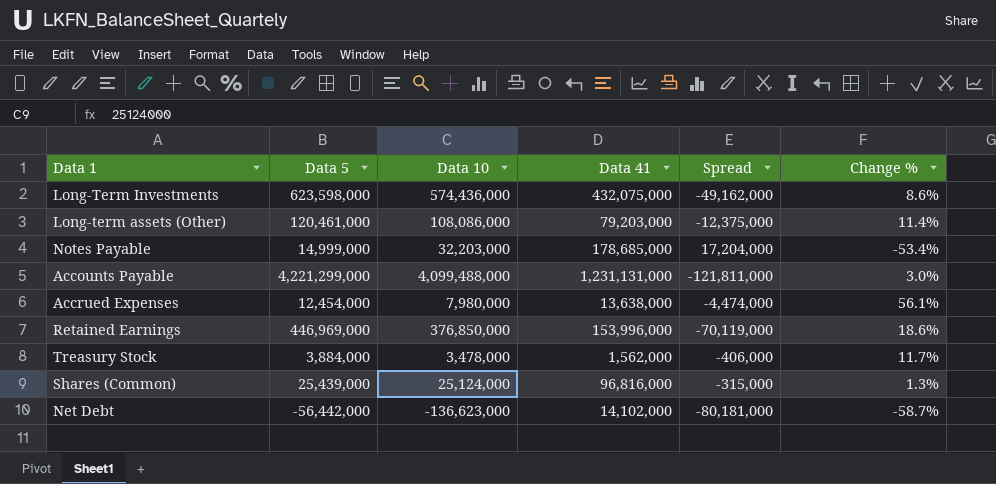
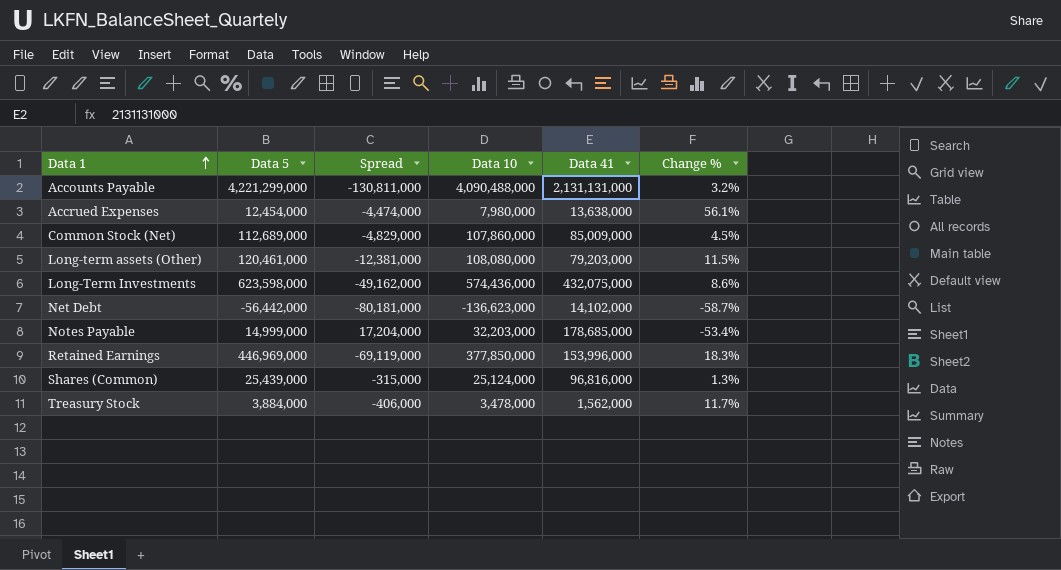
row order: none -> Data 1 ascending
column Spread | position: 5 -> 3
Accounts Payable | Spread: -121,811,000 -> -130,811,000
Accounts Payable | Data 10: 4,099,488,000 -> 4,090,488,000
Accounts Payable | Data 41: 1,231,131,000 -> 2,131,131,000
Accounts Payable | Change %: 3.0% -> 3.2%
row Common Stock (Net): none -> 112,689,000 | -4,829,000 | 107,860,000 | 85,009,000 | 4.5%
Long-term assets (Other) | Spread: -12,375,000 -> -12,381,000
Long-term assets (Other) | Data 10: 108,086,000 -> 108,080,000
Long-term assets (Other) | Change %: 11.4% -> 11.5%
Retained Earnings | Spread: -70,119,000 -> -69,119,000
Retained Earnings | Data 10: 376,850,000 -> 377,850,000
Retained Earnings | Change %: 18.6% -> 18.3%

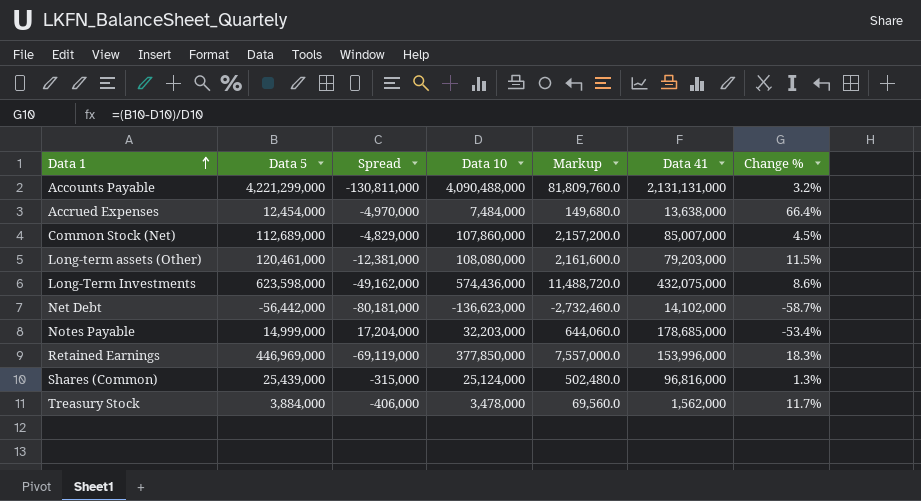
column Markup | formula: none -> [Data 10] * 0.02
Accrued Expenses | Spread: -4,474,000 -> -4,970,000
Accrued Expenses | Data 10: 7,980,000 -> 7,484,000
Accrued Expenses | Change %: 56.1% -> 66.4%
Common Stock (Net) | Data 41: 85,009,000 -> 85,007,000

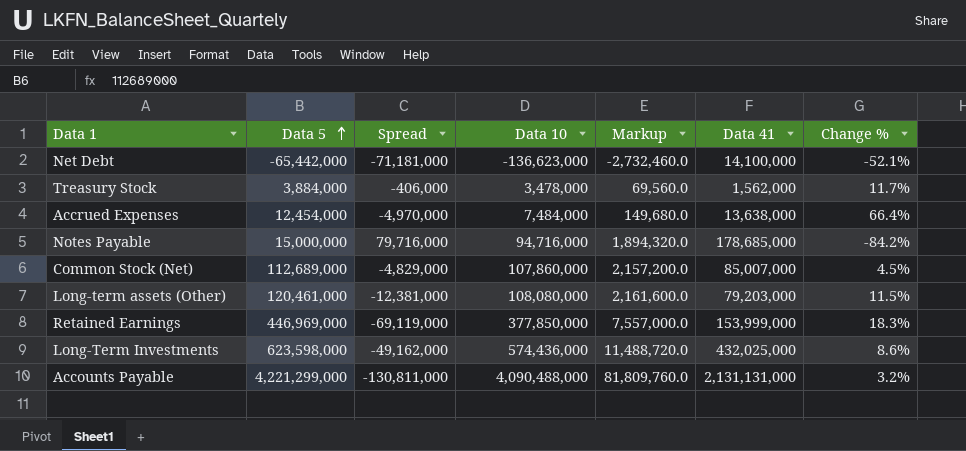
row order: Data 1 ascending -> Data 5 ascending
row Shares (Common): 25,439,000 | -315,000 | 25,124,000 | 502,480.0 | 96,816,000 | 1.3% -> none
Net Debt | Data 5: -56,442,000 -> -65,442,000
Net Debt | Spread: -80,181,000 -> -71,181,000
Net Debt | Data 41: 14,102,000 -> 14,100,000
Net Debt | Change %: -58.7% -> -52.1%
Notes Payable | Data 5: 14,999,000 -> 15,000,000
Notes Payable | Spread: 17,204,000 -> 79,716,000
Notes Payable | Data 10: 32,203,000 -> 94,716,000
Notes Payable | Markup: 644,060.0 -> 1,894,320.0
Notes Payable | Change %: -53.4% -> -84.2%
Retained Earnings | Data 41: 153,996,000 -> 153,999,000
Long-Term Investments | Data 41: 432,075,000 -> 432,025,000

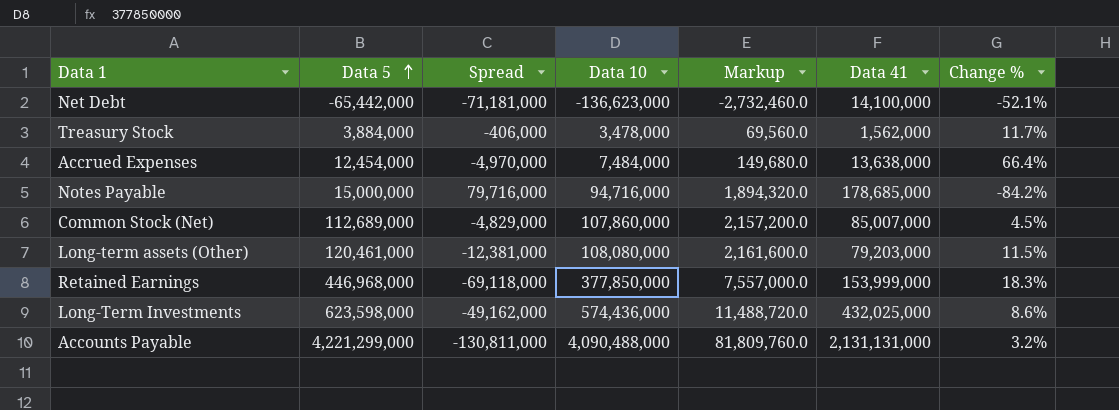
Retained Earnings | Data 5: 446,969,000 -> 446,968,000
Retained Earnings | Spread: -69,119,000 -> -69,118,000

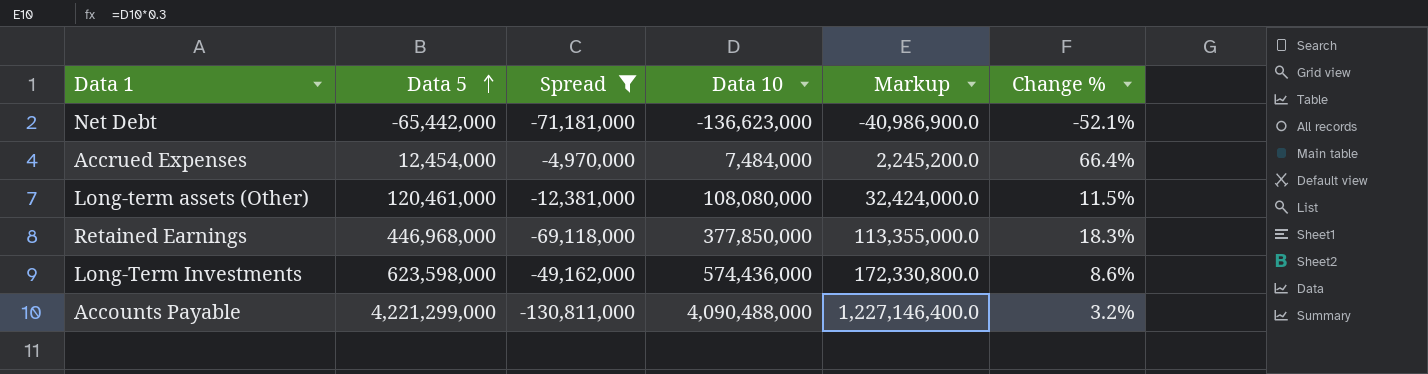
filter: none -> Spread <= -4,970,000
column Data 41 | position: 6 -> none
column Markup | formula: [Data 10] * 0.02 -> [Data 10] * 0.3

